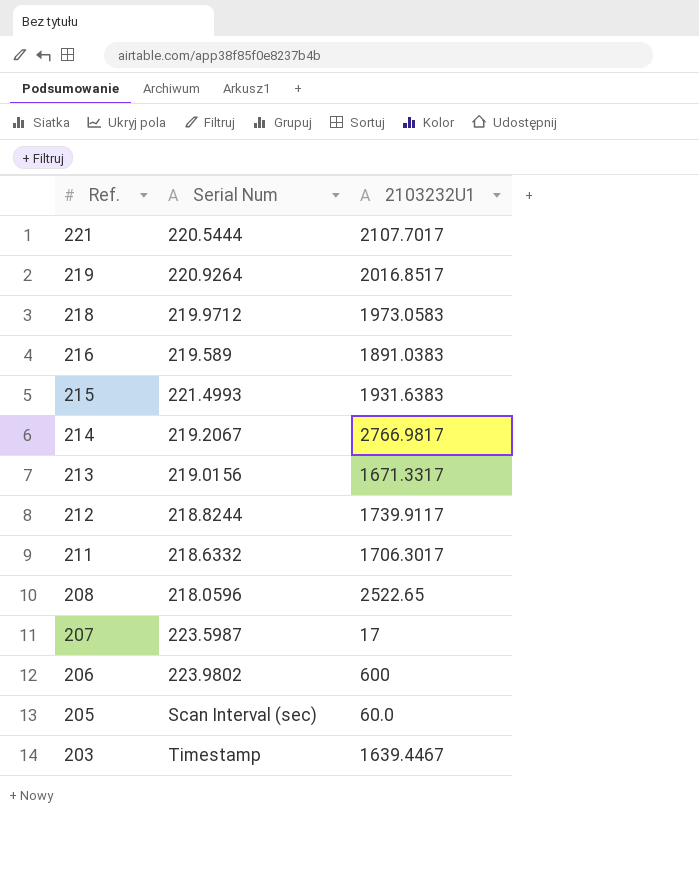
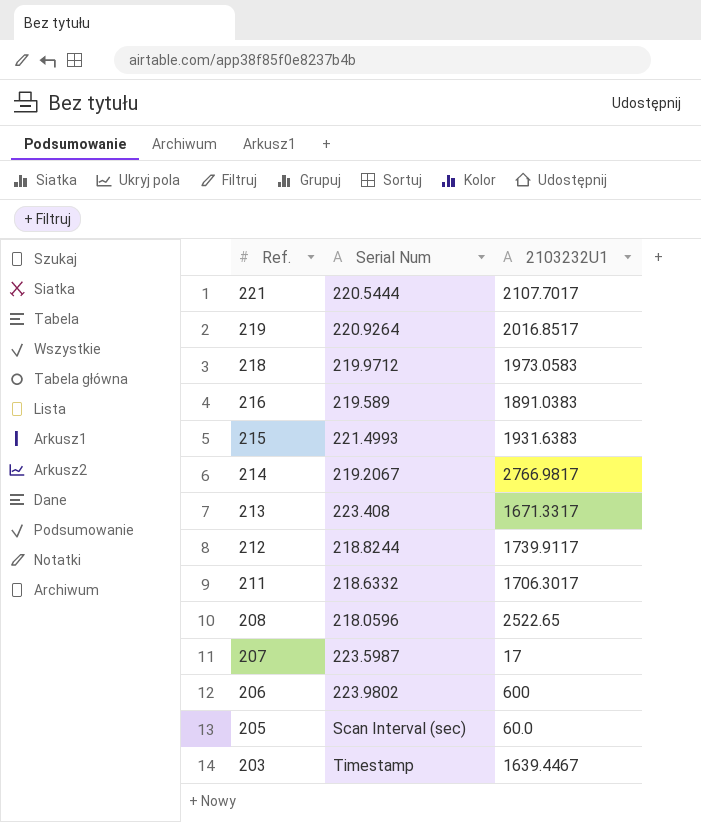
213 | Serial Num: 219.0156 -> 223.408

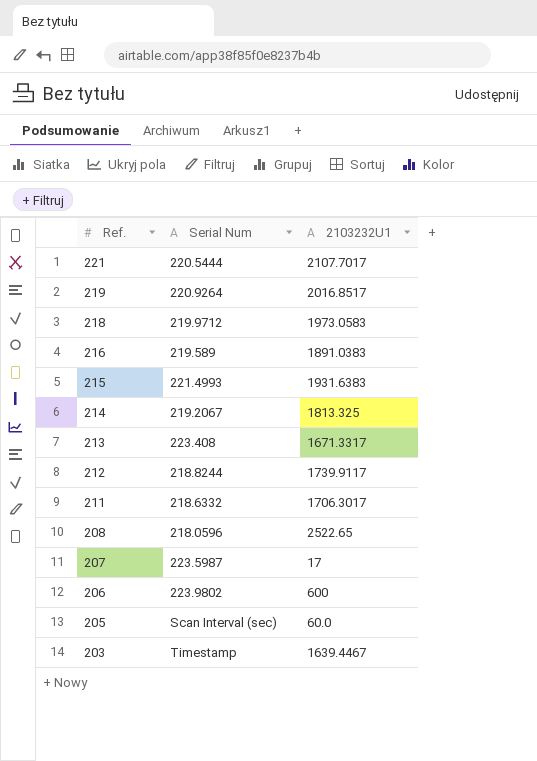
214 | 2103232U1: 2766.9817 -> 1813.325

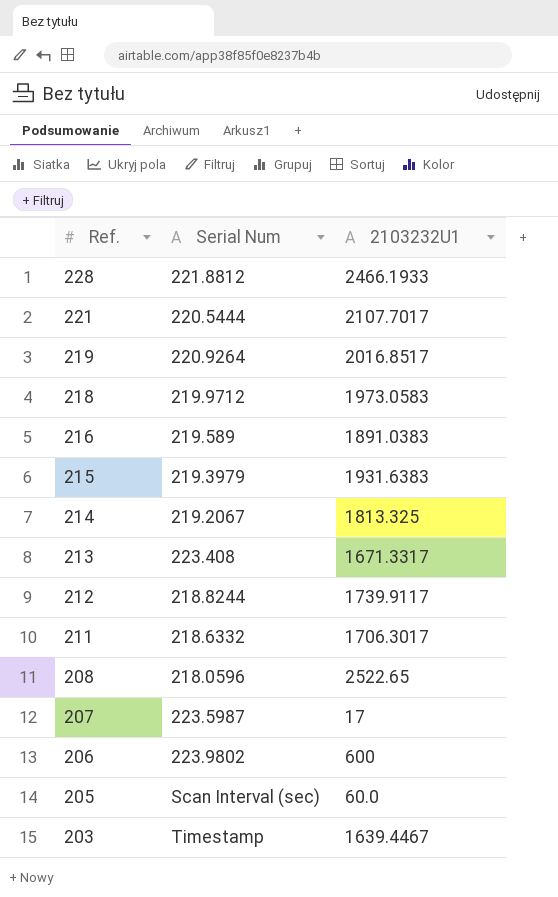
row 228: none -> 221.8812 | 2466.1933
215 | Serial Num: 221.4993 -> 219.3979

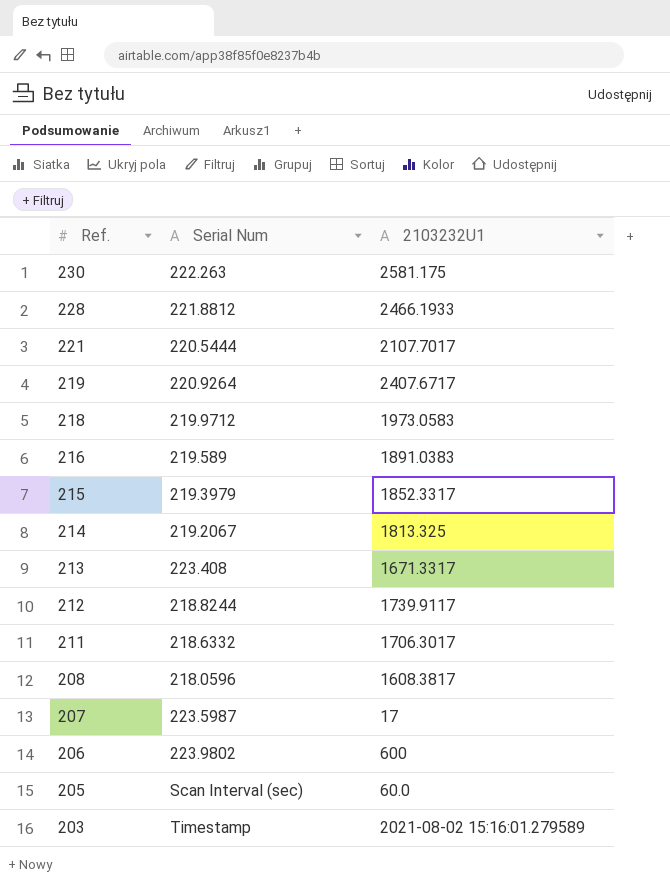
row 230: none -> 222.263 | 2581.175
219 | 2103232U1: 2016.8517 -> 2407.6717
215 | 2103232U1: 1931.6383 -> 1852.3317
208 | 2103232U1: 2522.65 -> 1608.3817
203 | 2103232U1: 1639.4467 -> 2021-08-02 15:16:01.279589

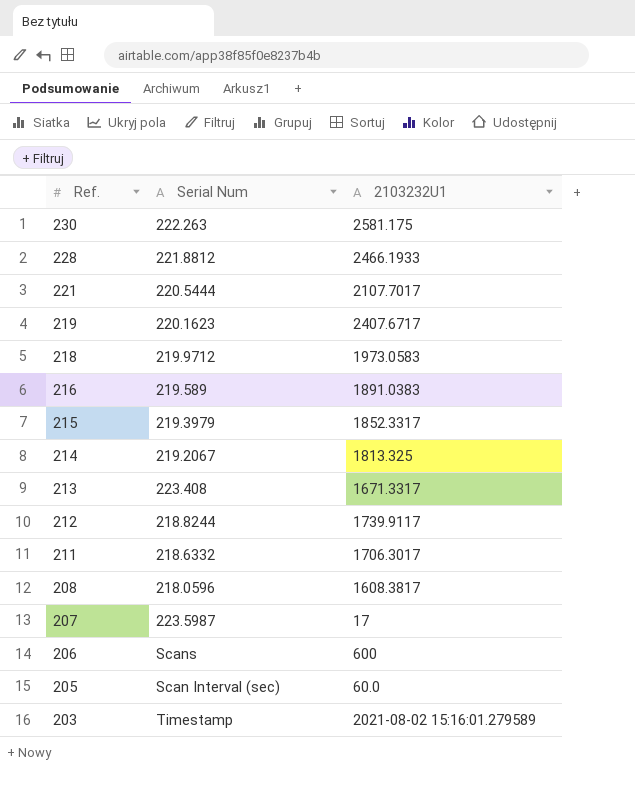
219 | Serial Num: 220.9264 -> 220.1623
206 | Serial Num: 223.9802 -> Scans

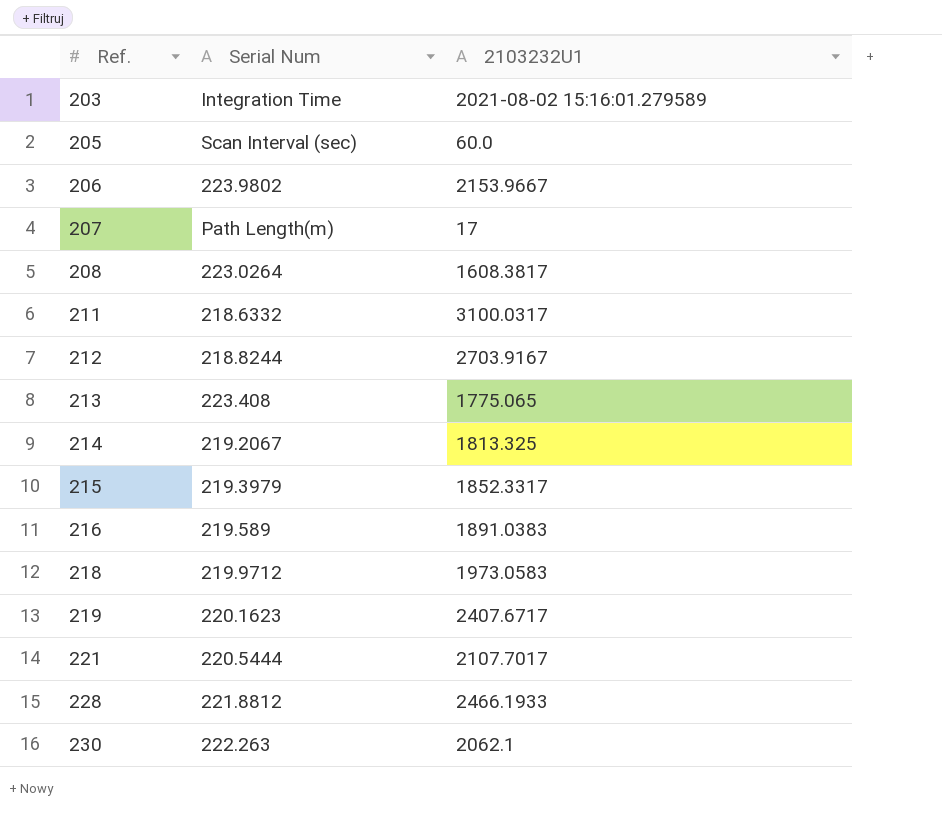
row order: Ref. descending -> Ref. ascending
203 | Serial Num: Timestamp -> Integration Time
206 | Serial Num: Scans -> 223.9802
206 | 2103232U1: 600 -> 2153.9667
207 | Serial Num: 223.5987 -> Path Length(m)
208 | Serial Num: 218.0596 -> 223.0264
211 | 2103232U1: 1706.3017 -> 3100.0317
212 | 2103232U1: 1739.9117 -> 2703.9167
213 | 2103232U1: 1671.3317 -> 1775.065
230 | 2103232U1: 2581.175 -> 2062.1

